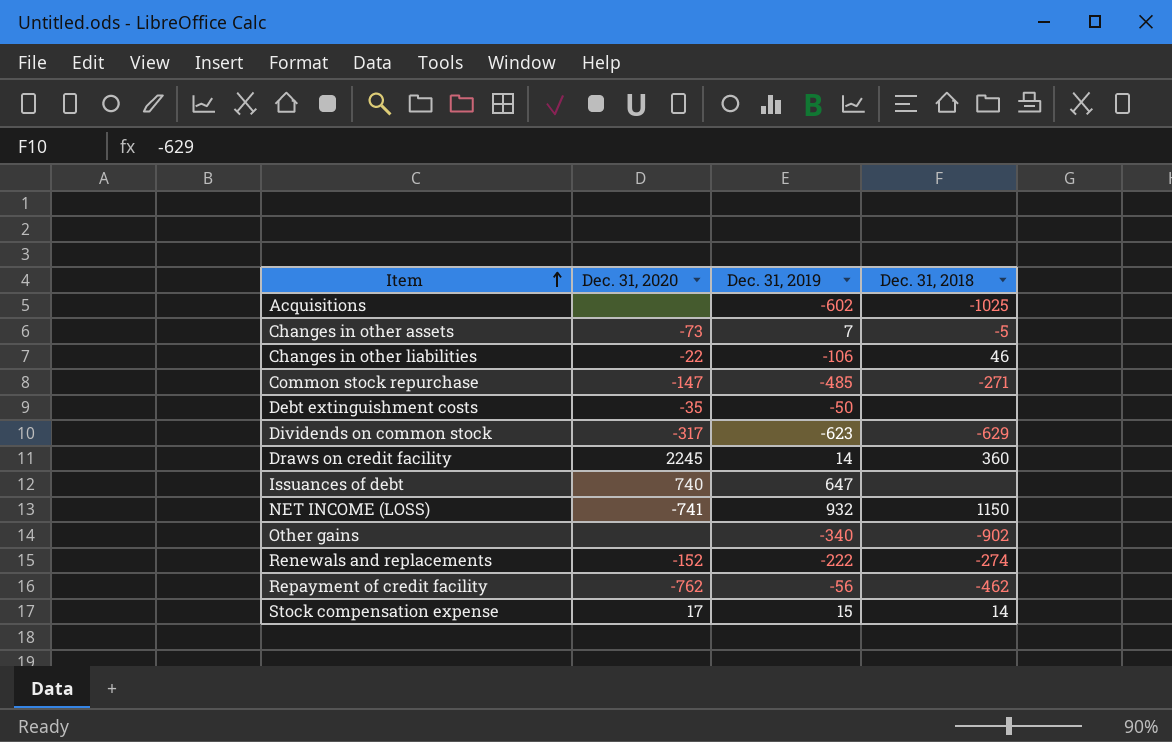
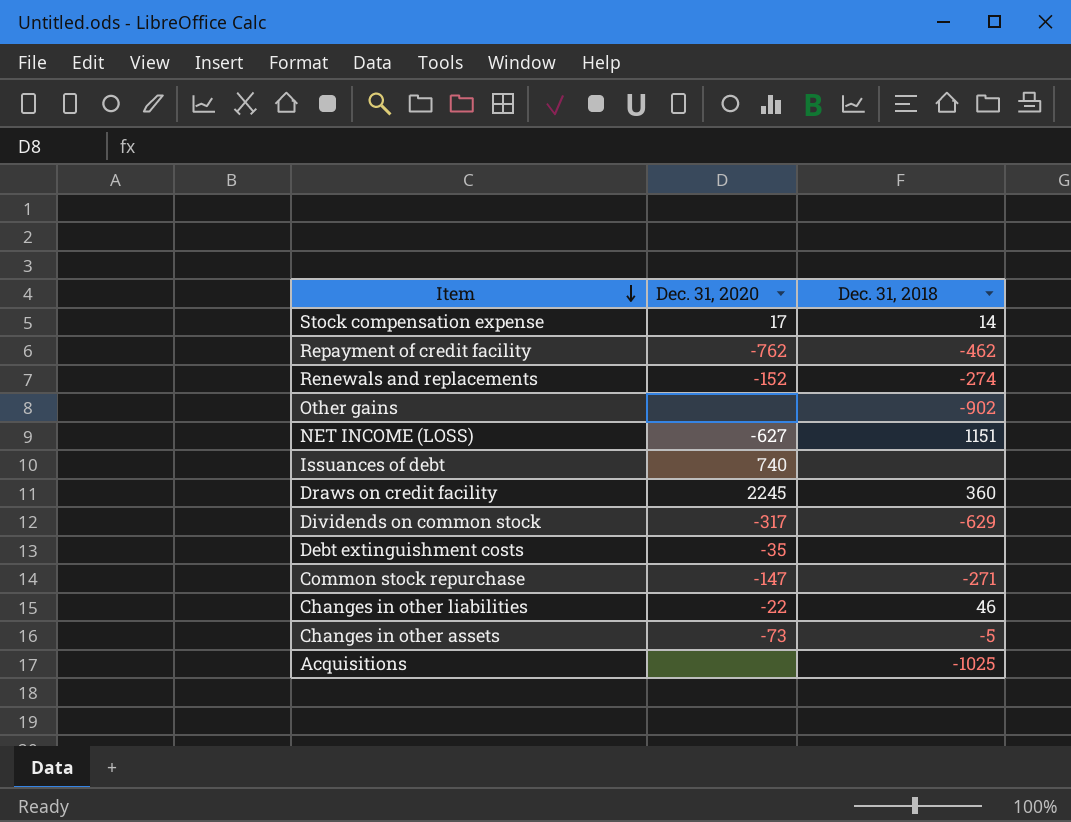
row order: Item ascending -> Item descending
column Dec. 31, 2019 | position: 3 -> none
NET INCOME (LOSS) | Dec. 31, 2020: -741 -> -627
NET INCOME (LOSS) | Dec. 31, 2018: 1150 -> 1151

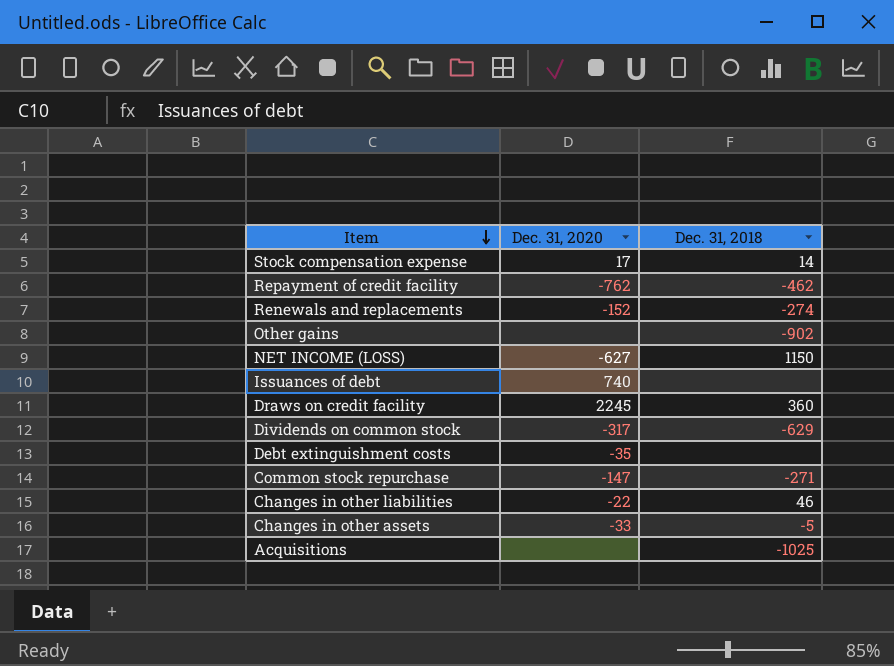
NET INCOME (LOSS) | Dec. 31, 2018: 1151 -> 1150
Changes in other assets | Dec. 31, 2020: -73 -> -33

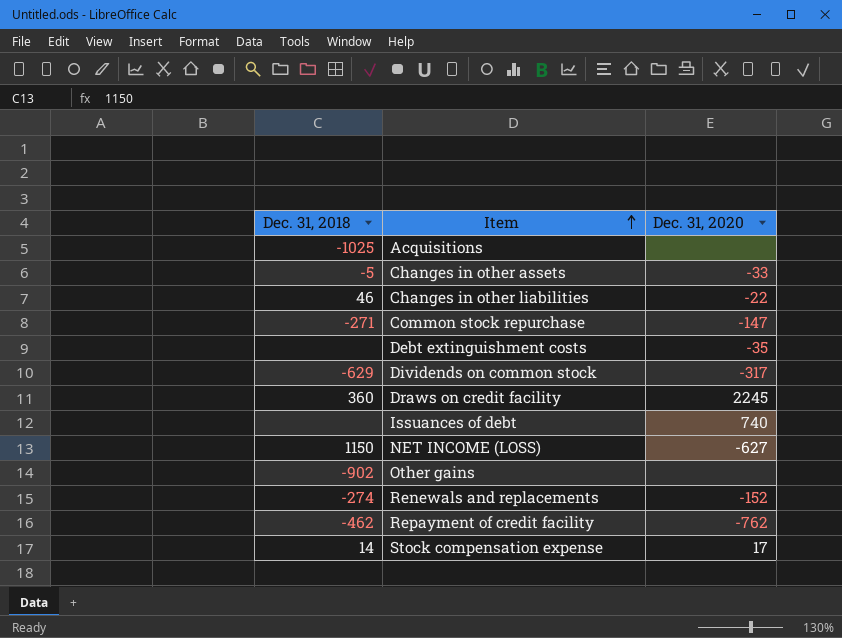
row order: Item descending -> Item ascending
column Dec. 31, 2018 | position: 3 -> 1

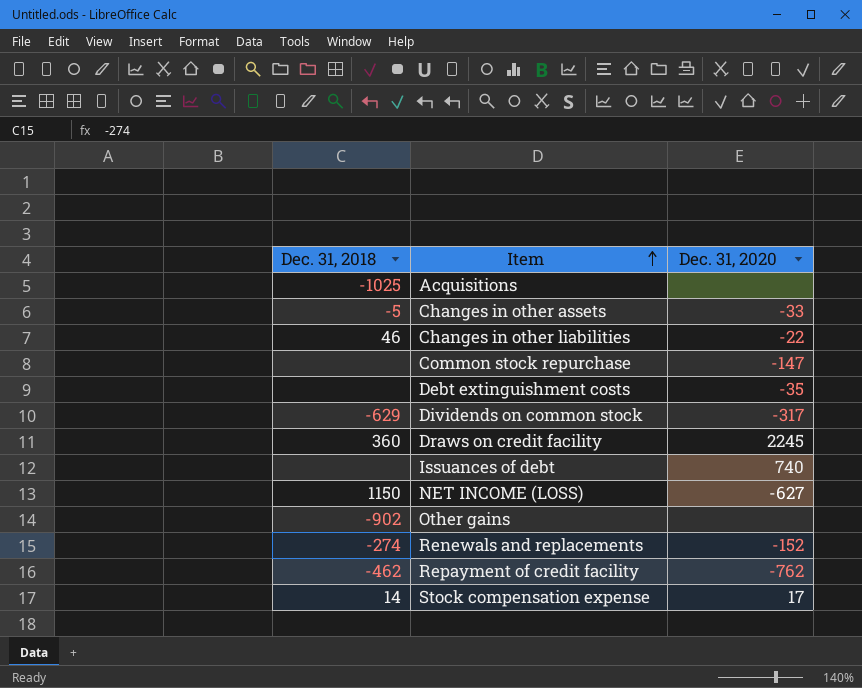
Common stock repurchase | Dec. 31, 2018: -271 -> none

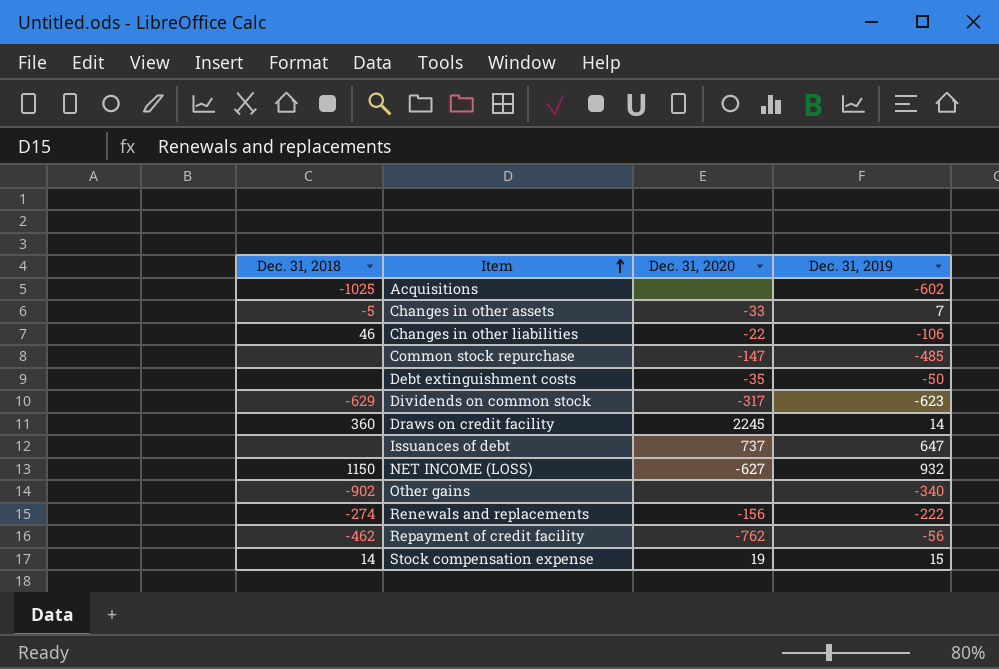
column Dec. 31, 2019 | position: none -> 4
Issuances of debt | Dec. 31, 2020: 740 -> 737
Renewals and replacements | Dec. 31, 2020: -152 -> -156
Stock compensation expense | Dec. 31, 2020: 17 -> 19

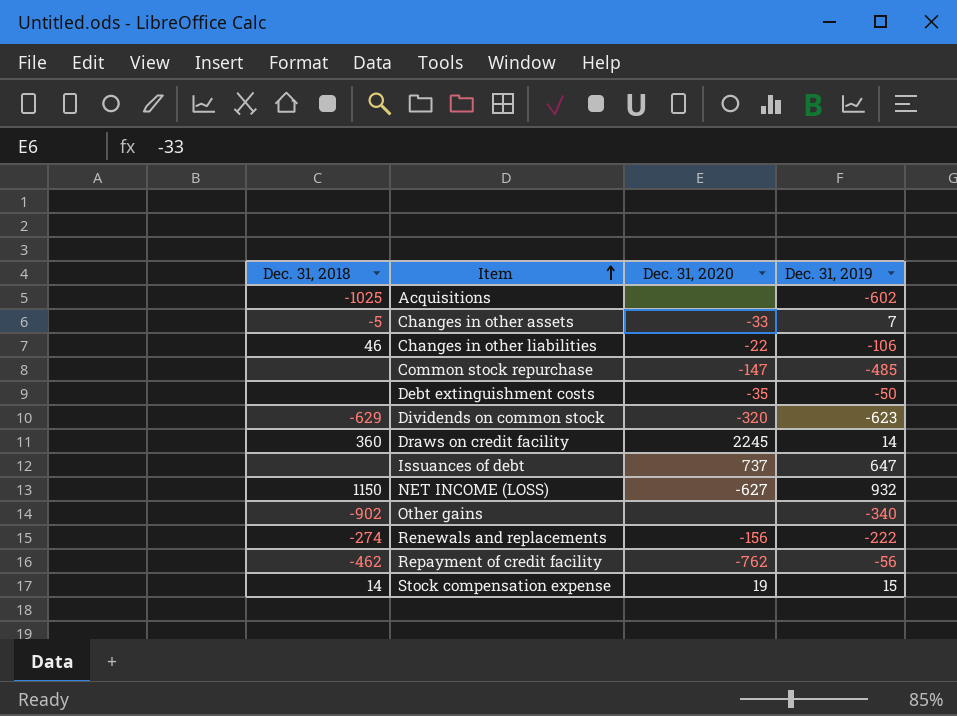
Dividends on common stock | Dec. 31, 2020: -317 -> -320

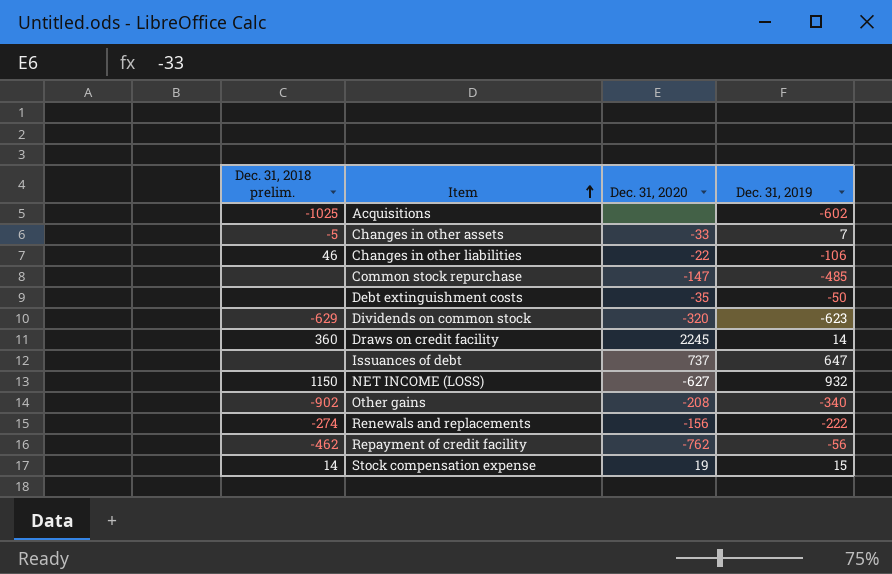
column name: Dec. 31, 2018 -> Dec. 31, 2018 prelim.
Other gains | Dec. 31, 2020: none -> -208

